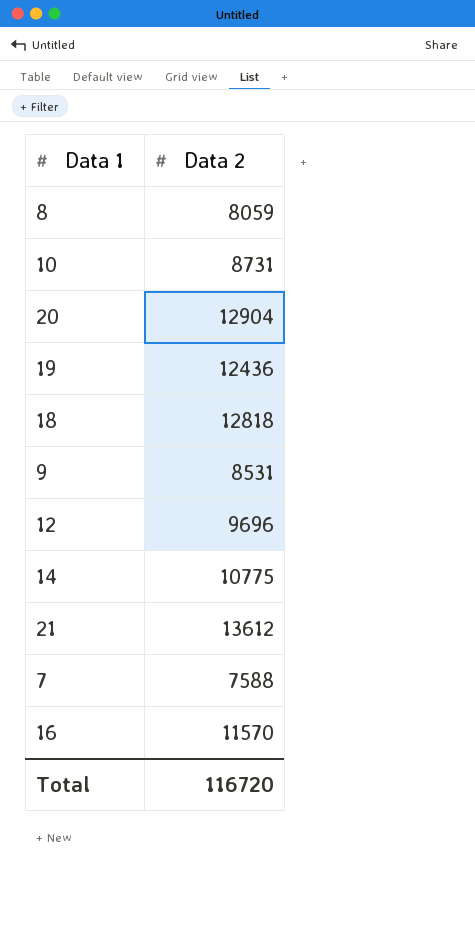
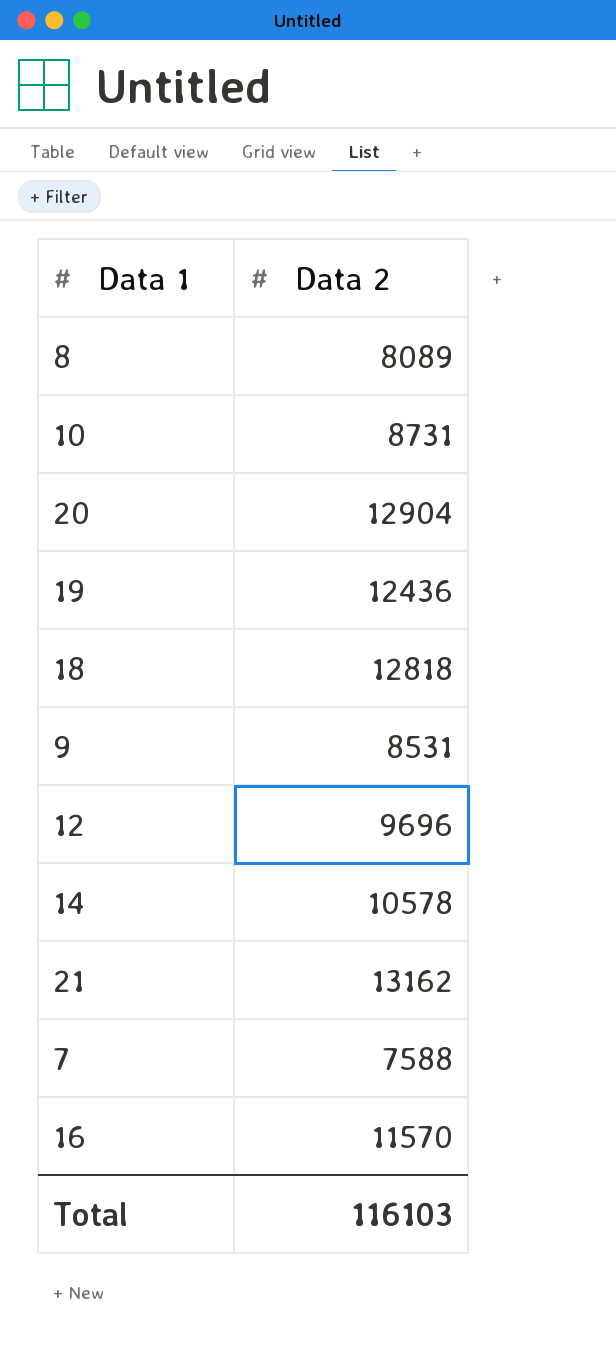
8 | Data 2: 8059 -> 8089
14 | Data 2: 10775 -> 10578
21 | Data 2: 13612 -> 13162
Total | Data 2: 116720 -> 116103

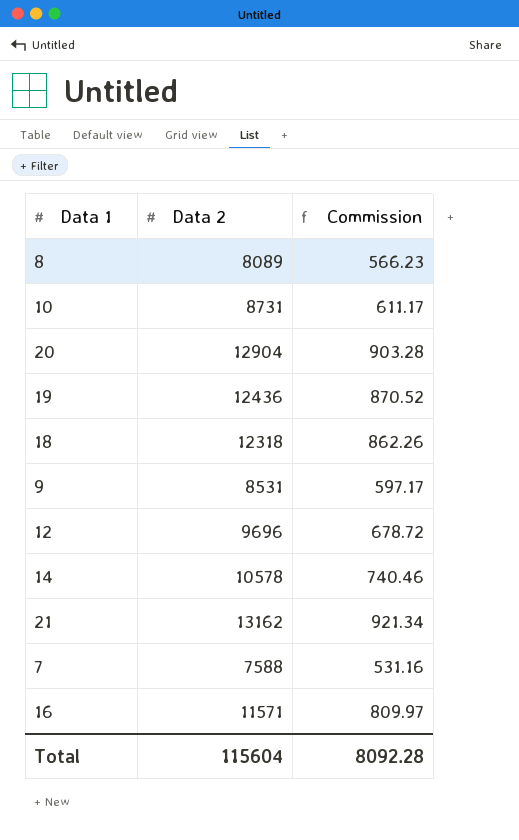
column Commission | formula: none -> [Data 2] * 0.07
18 | Data 2: 12818 -> 12318
16 | Data 2: 11570 -> 11571
Total | Data 2: 116103 -> 115604

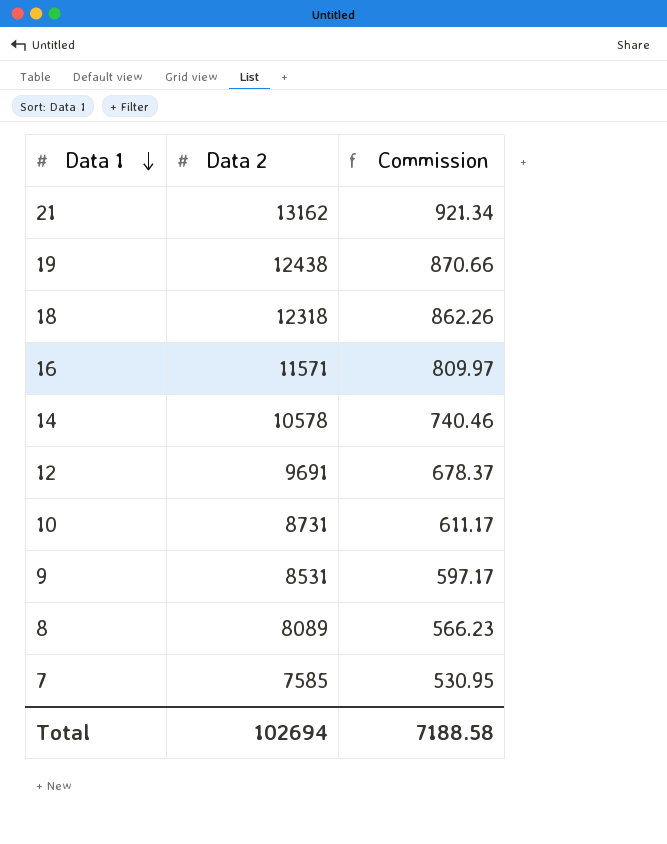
row order: none -> Data 1 descending
row 20: 12904 | 903.28 -> none
19 | Data 2: 12436 -> 12438
19 | Commission: 870.52 -> 870.66
12 | Data 2: 9696 -> 9691
12 | Commission: 678.72 -> 678.37
7 | Data 2: 7588 -> 7585
7 | Commission: 531.16 -> 530.95
Total | Data 2: 115604 -> 102694
Total | Commission: 8092.28 -> 7188.58

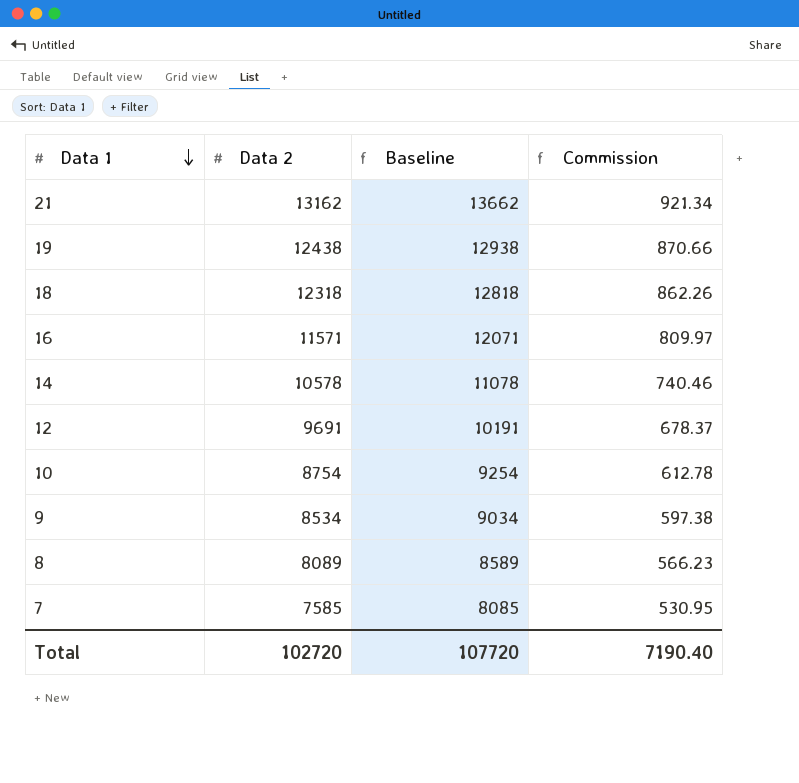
column Baseline | formula: none -> [Data 2] + 500
10 | Data 2: 8731 -> 8754
10 | Commission: 611.17 -> 612.78
9 | Data 2: 8531 -> 8534
9 | Commission: 597.17 -> 597.38
Total | Data 2: 102694 -> 102720
Total | Commission: 7188.58 -> 7190.40

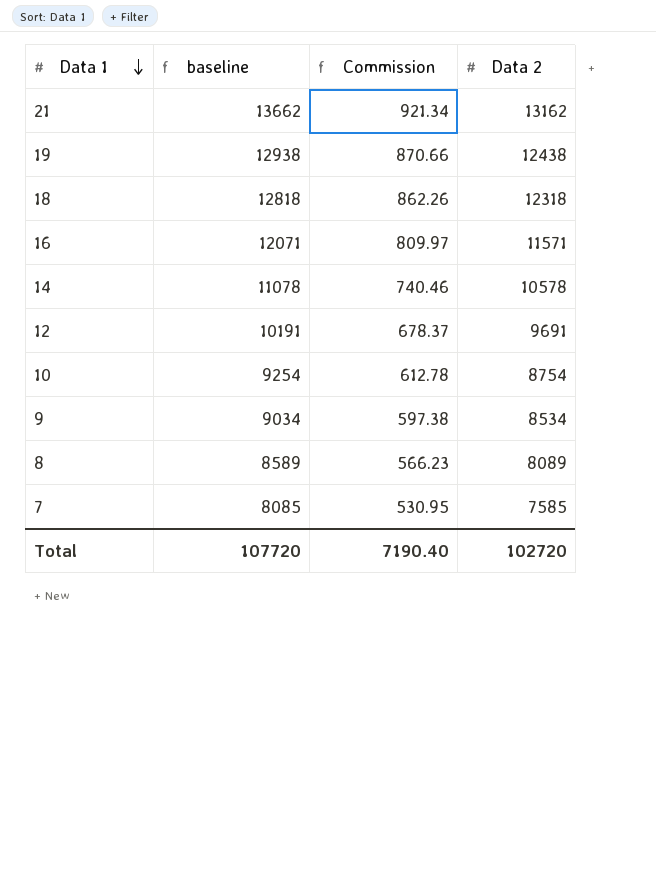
column name: Baseline -> baseline
column Data 2 | position: 2 -> 4

